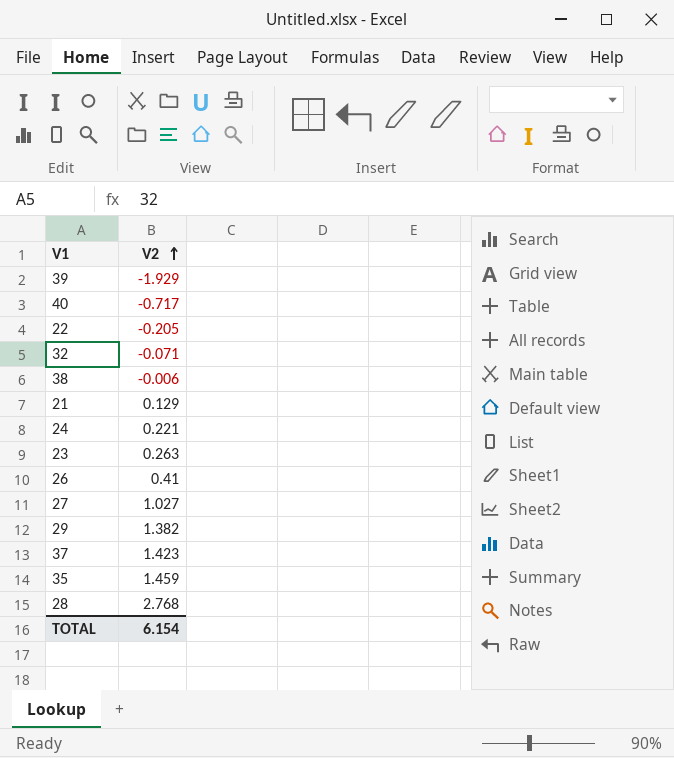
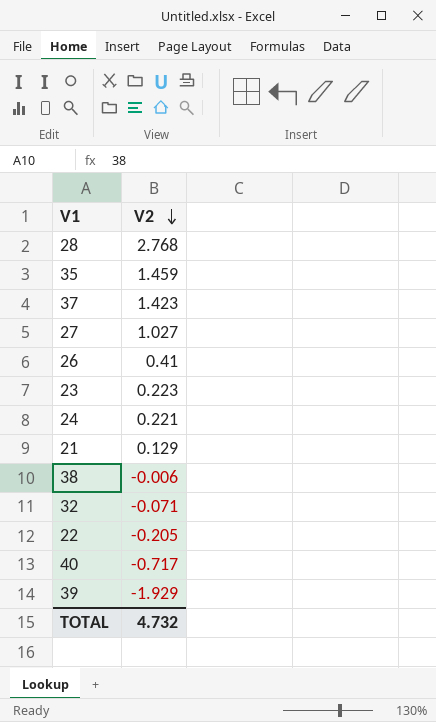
row order: V2 ascending -> V2 descending
row 29: 1.382 -> none
23 | V2: 0.263 -> 0.223
TOTAL | V2: 6.154 -> 4.732

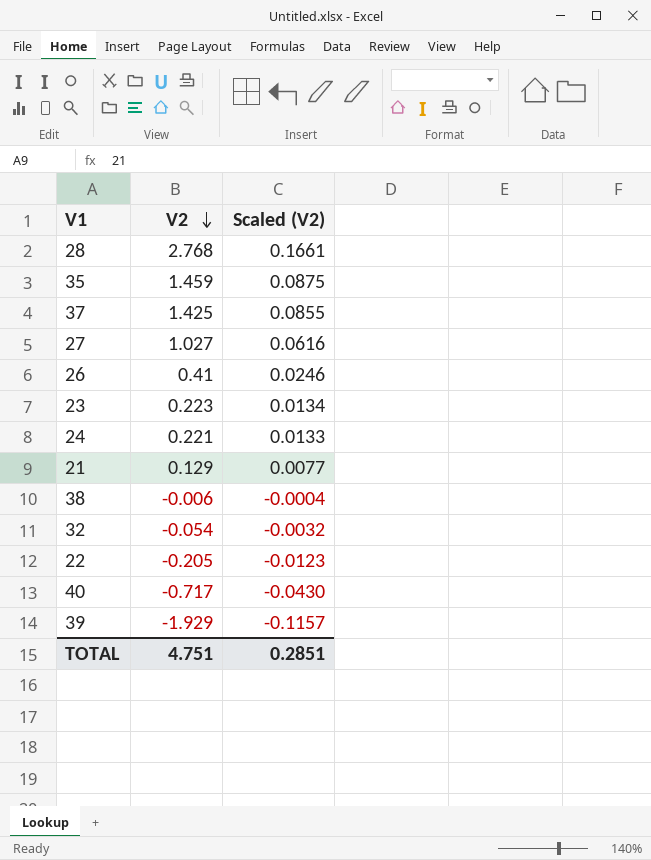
column Scaled (V2) | formula: none -> [V2] * 0.06
37 | V2: 1.423 -> 1.425
32 | V2: -0.071 -> -0.054
TOTAL | V2: 4.732 -> 4.751

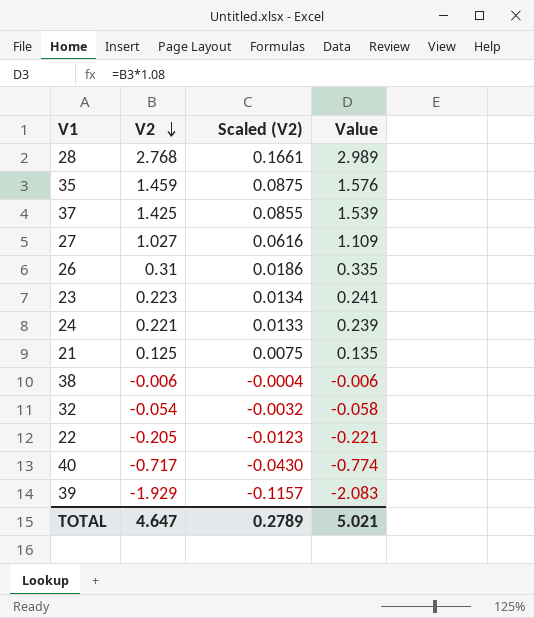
column Value | formula: none -> [V2] * 1.08
26 | V2: 0.41 -> 0.31
26 | Scaled (V2): 0.0246 -> 0.0186
21 | V2: 0.129 -> 0.125
21 | Scaled (V2): 0.0077 -> 0.0075
TOTAL | V2: 4.751 -> 4.647
TOTAL | Scaled (V2): 0.2851 -> 0.2789

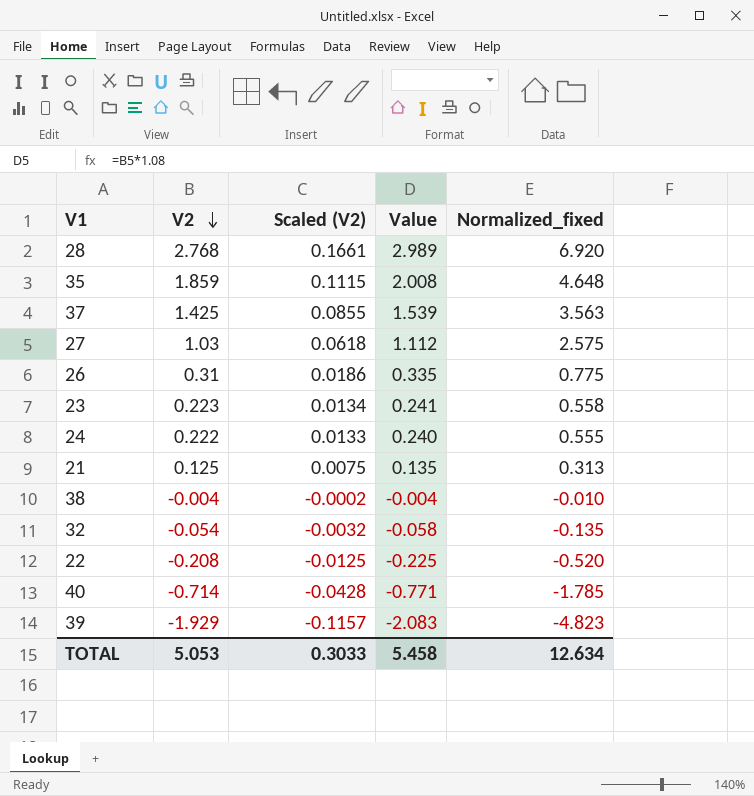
column Normalized_fixed | formula: none -> [V2] * 2.5
35 | V2: 1.459 -> 1.859
35 | Scaled (V2): 0.0875 -> 0.1115
35 | Value: 1.576 -> 2.008
27 | V2: 1.027 -> 1.03
27 | Scaled (V2): 0.0616 -> 0.0618
27 | Value: 1.109 -> 1.112
24 | V2: 0.221 -> 0.222
24 | Value: 0.239 -> 0.240
38 | V2: -0.006 -> -0.004
38 | Scaled (V2): -0.0004 -> -0.0002
38 | Value: -0.006 -> -0.004
22 | V2: -0.205 -> -0.208
22 | Scaled (V2): -0.0123 -> -0.0125
22 | Value: -0.221 -> -0.225
40 | V2: -0.717 -> -0.714
40 | Scaled (V2): -0.0430 -> -0.0428
40 | Value: -0.774 -> -0.771
TOTAL | V2: 4.647 -> 5.053
TOTAL | Scaled (V2): 0.2789 -> 0.3033
TOTAL | Value: 5.021 -> 5.458

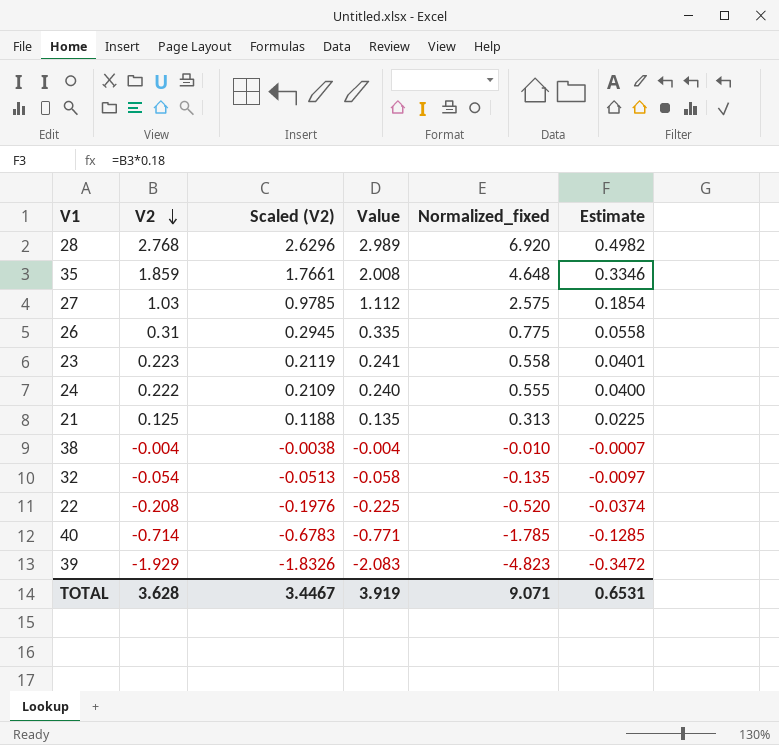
column Scaled (V2) | formula: [V2] * 0.06 -> [V2] * 0.95
column Estimate | formula: none -> [V2] * 0.18
row 37: 1.425 | 0.0855 | 1.539 | 3.563 -> none
TOTAL | V2: 5.053 -> 3.628
TOTAL | Scaled (V2): 0.3033 -> 3.4467
TOTAL | Value: 5.458 -> 3.919
TOTAL | Normalized_fixed: 12.634 -> 9.071

